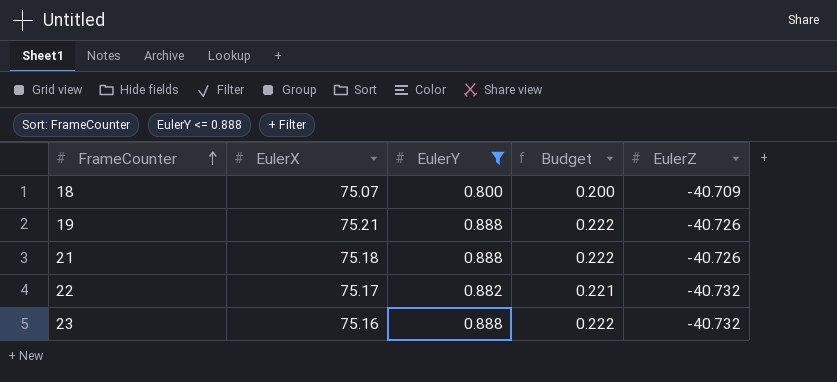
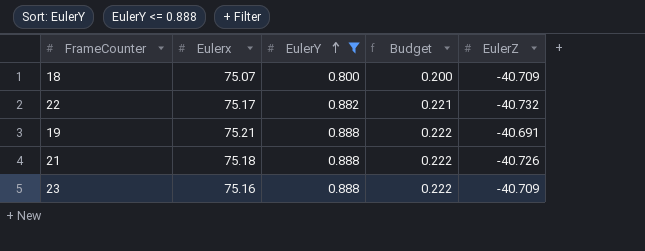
row order: FrameCounter ascending -> EulerY ascending
column name: EulerX -> Eulerx
19 | EulerZ: -40.726 -> -40.691
23 | EulerZ: -40.732 -> -40.709

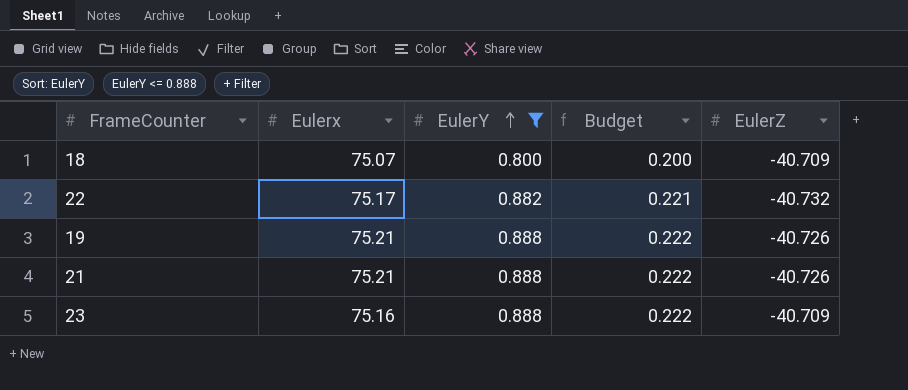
19 | EulerZ: -40.691 -> -40.726
21 | Eulerx: 75.18 -> 75.21

